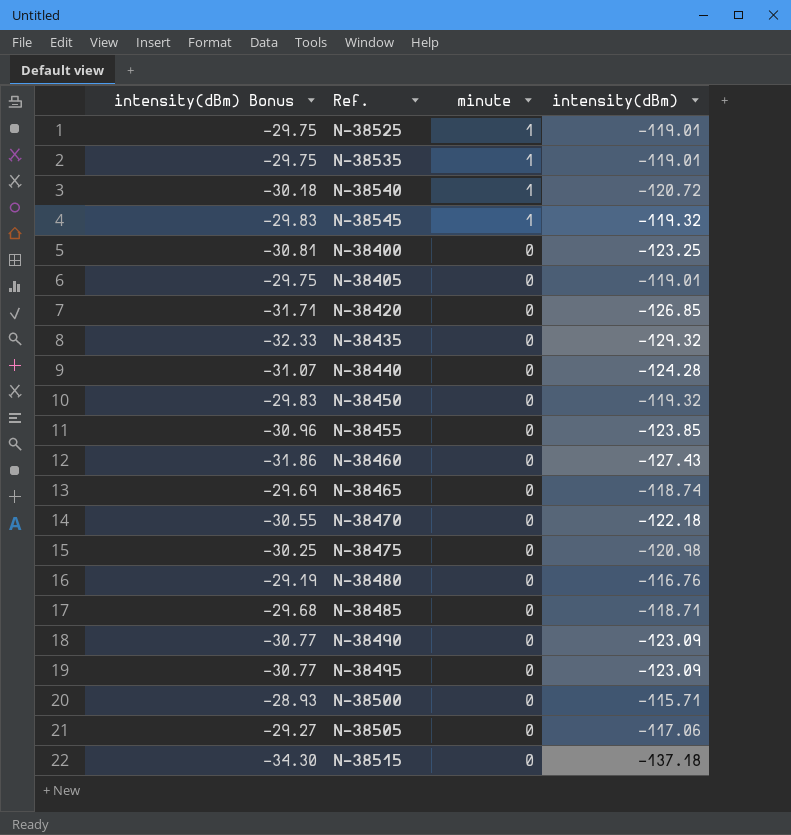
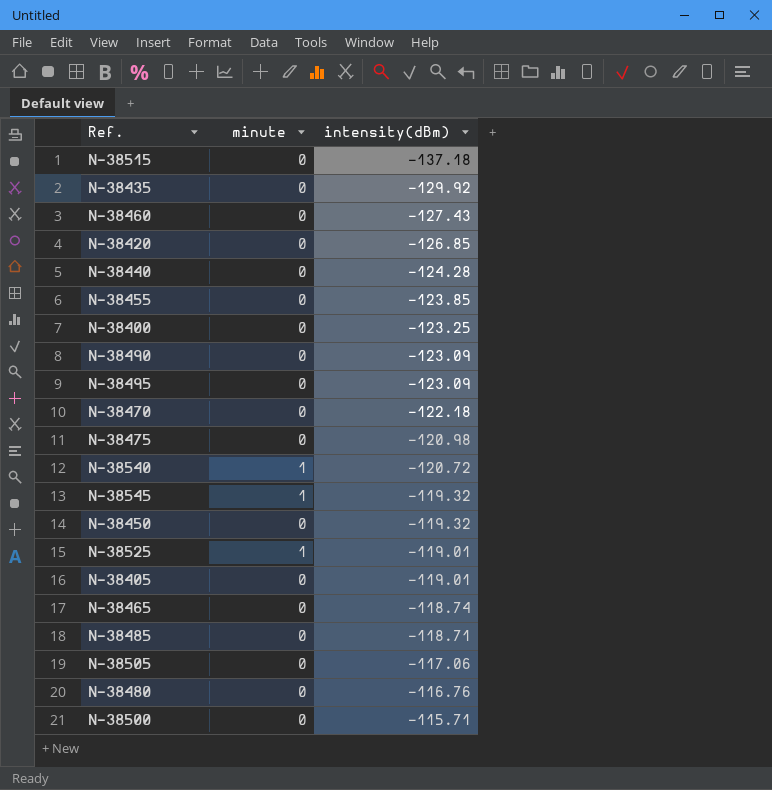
row order: minute descending -> intensity(dBm) ascending
column intensity(dBm) Bonus | formula: [intensity(dBm)] * 0.25 -> none
row N-38535: -29.75 | 1 | -119.01 -> none
N-38435 | intensity(dBm): -129.32 -> -129.92

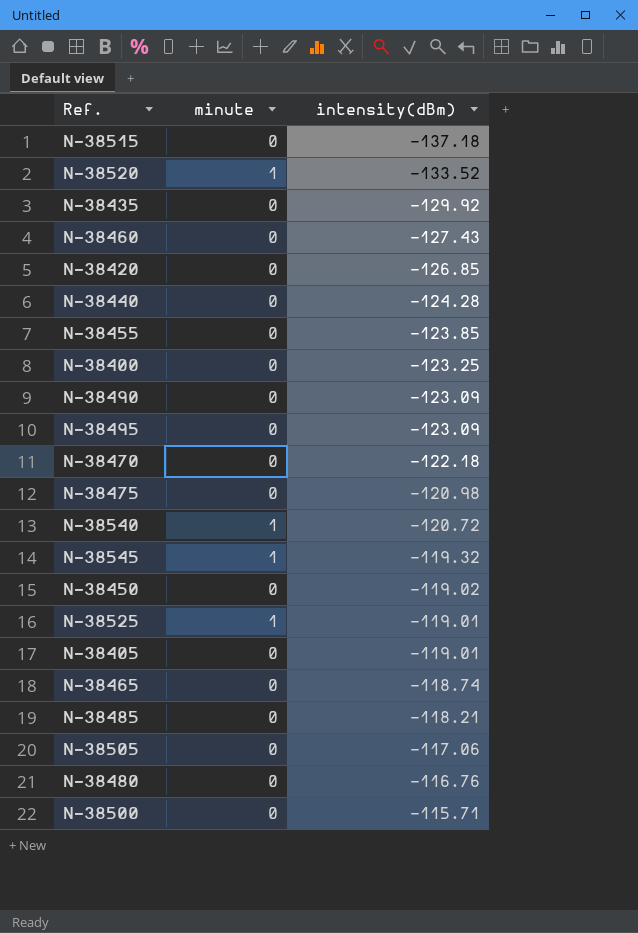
row N-38520: none -> 1 | -133.52
N-38450 | intensity(dBm): -119.32 -> -119.02
N-38485 | intensity(dBm): -118.71 -> -118.21

